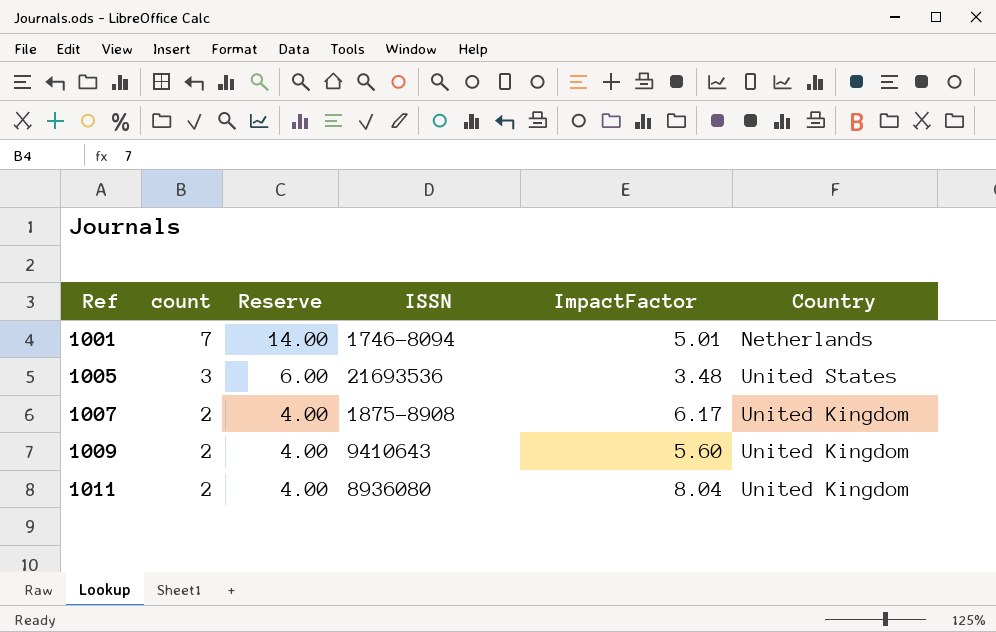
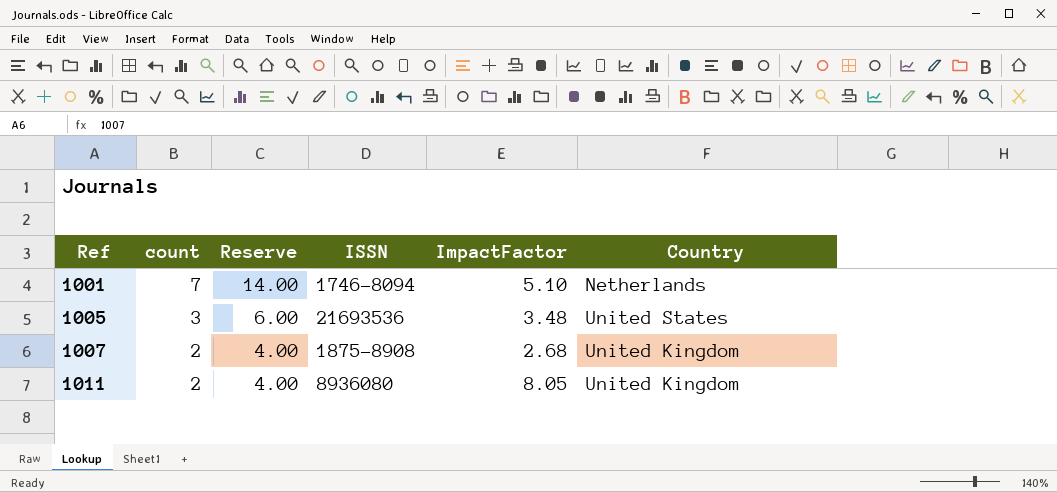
row 1009: 2 | 4.00 | 9410643 | 5.60 | United Kingdom -> none
1001 | ImpactFactor: 5.01 -> 5.10
1007 | ImpactFactor: 6.17 -> 2.68
1011 | ImpactFactor: 8.04 -> 8.05

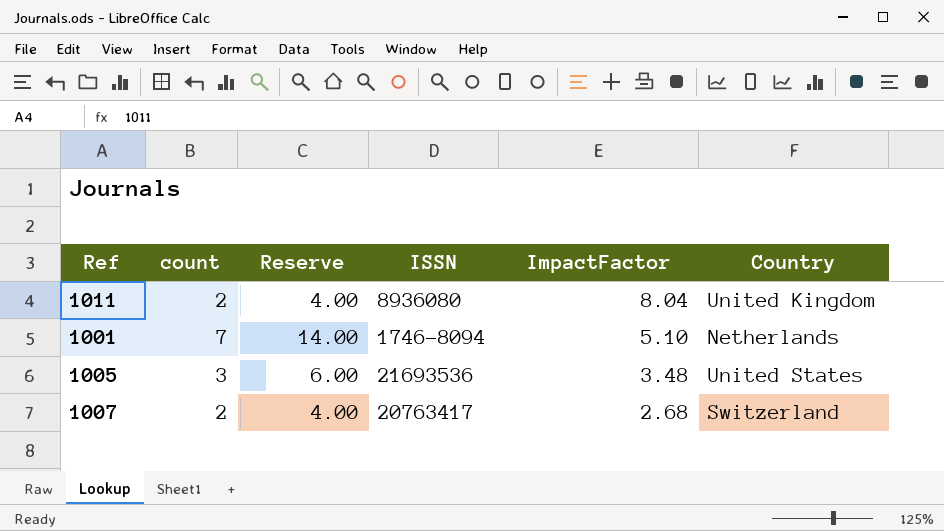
row order: Ref ascending -> ImpactFactor descending
1011 | ImpactFactor: 8.05 -> 8.04
1007 | ISSN: 1875-8908 -> 20763417
1007 | Country: United Kingdom -> Switzerland

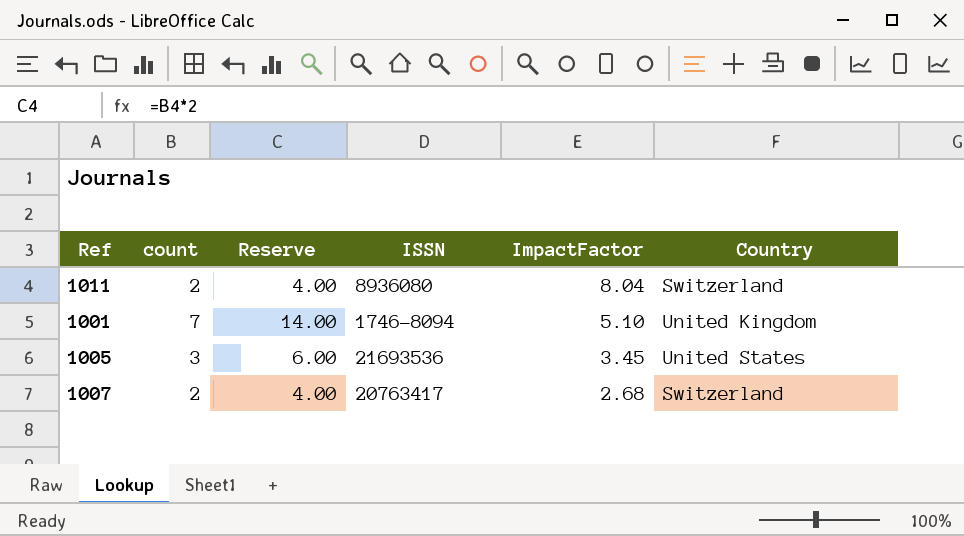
1011 | Country: United Kingdom -> Switzerland
1001 | Country: Netherlands -> United Kingdom
1005 | ImpactFactor: 3.48 -> 3.45

